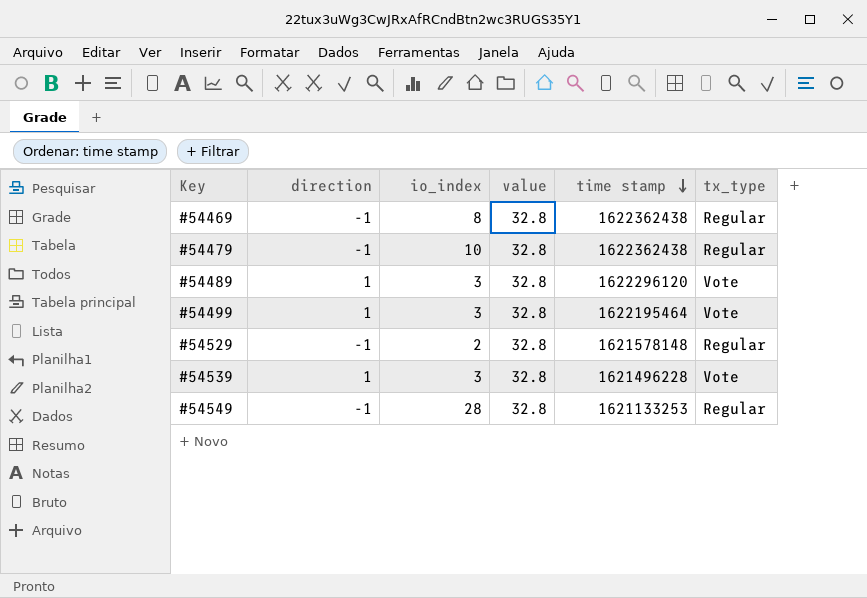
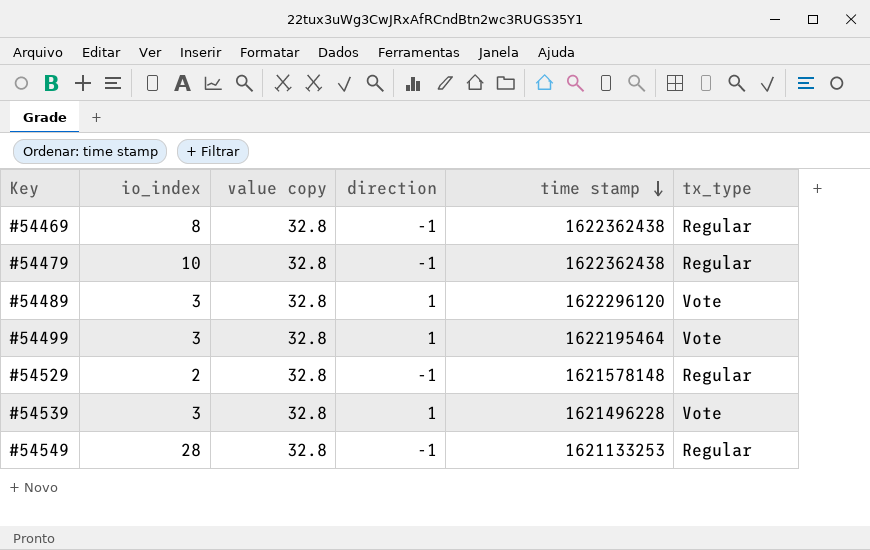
column name: value -> value copy
column direction | position: 2 -> 4

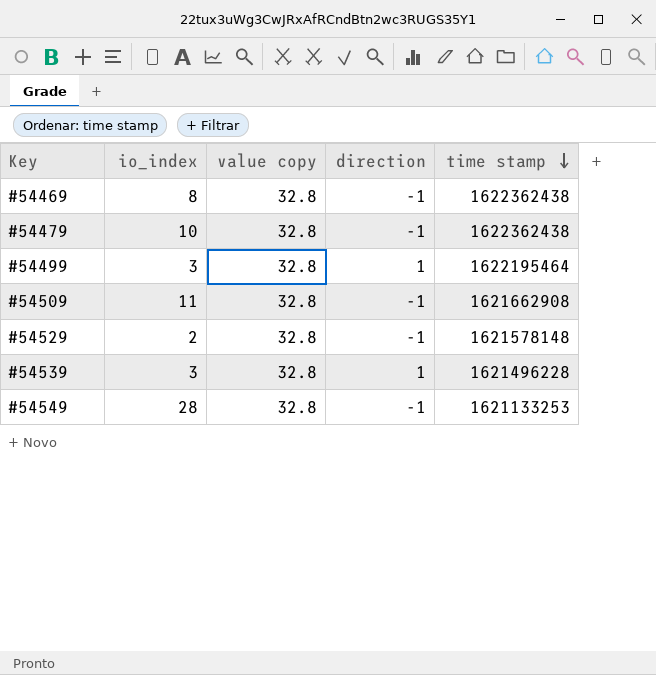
column tx_type | position: 6 -> none
row #54489: 3 | 32.8 | 1 | 1622296120 | Vote -> none
row #54509: none -> 11 | 32.8 | -1 | 1621662908

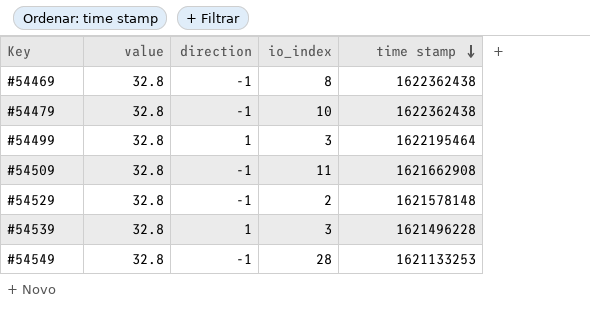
column name: value copy -> value
column io_index | position: 2 -> 4

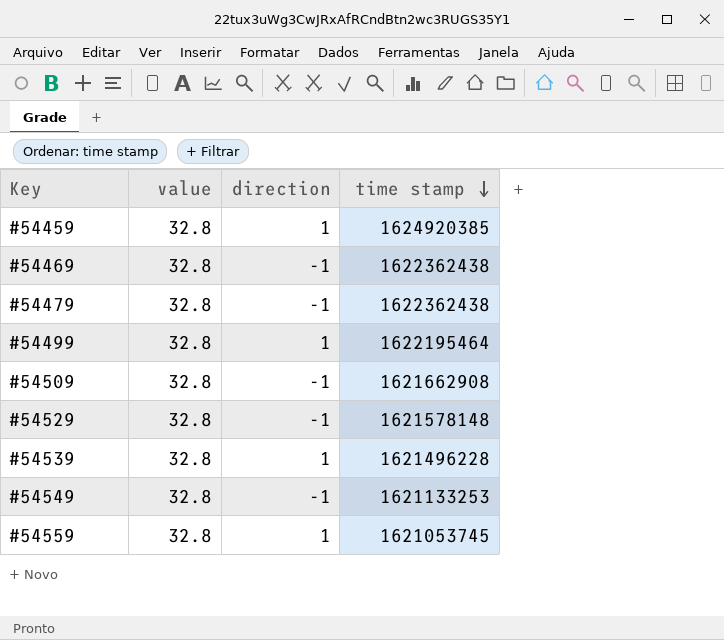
column io_index | position: 4 -> none
row #54459: none -> 32.8 | 1 | 1624920385
row #54559: none -> 32.8 | 1 | 1621053745

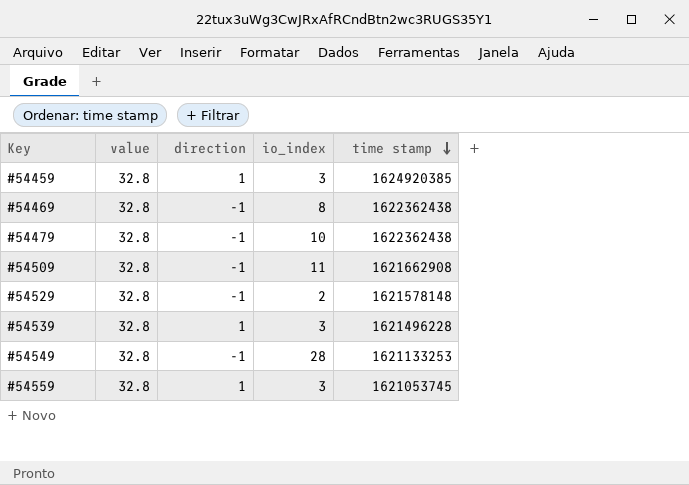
column io_index | position: none -> 4
row #54499: 32.8 | 1 | 1622195464 -> none

